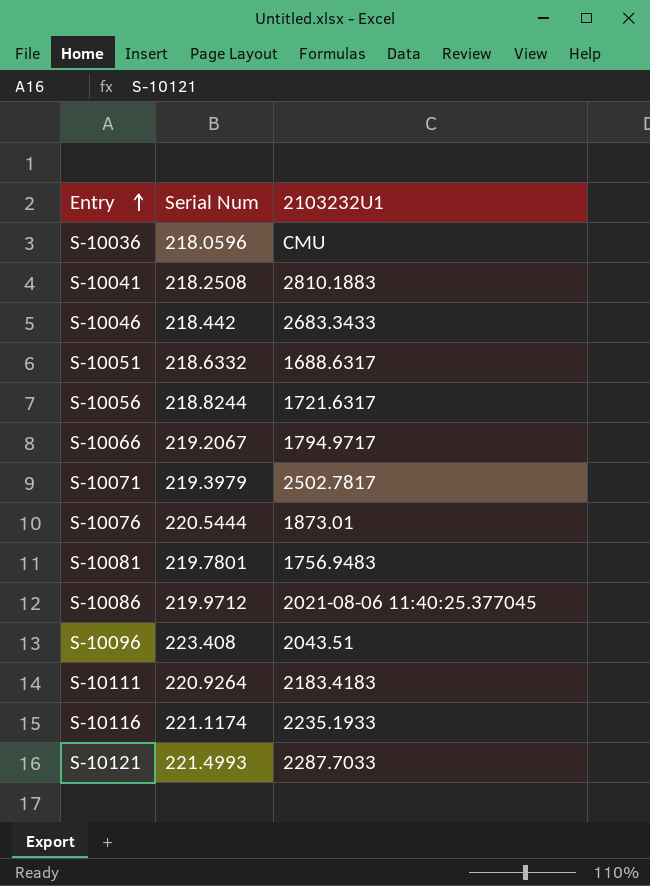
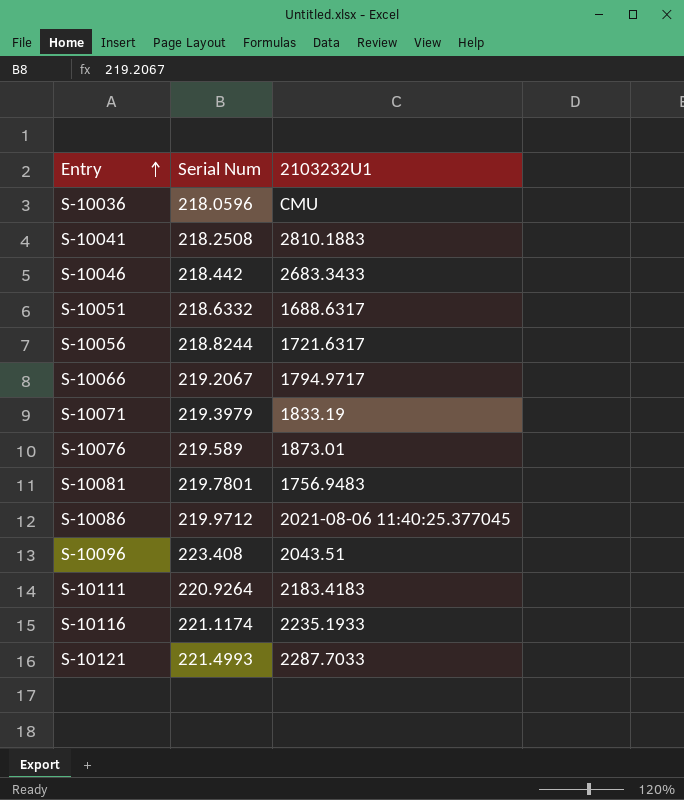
S-10071 | 2103232U1: 2502.7817 -> 1833.19
S-10076 | Serial Num: 220.5444 -> 219.589

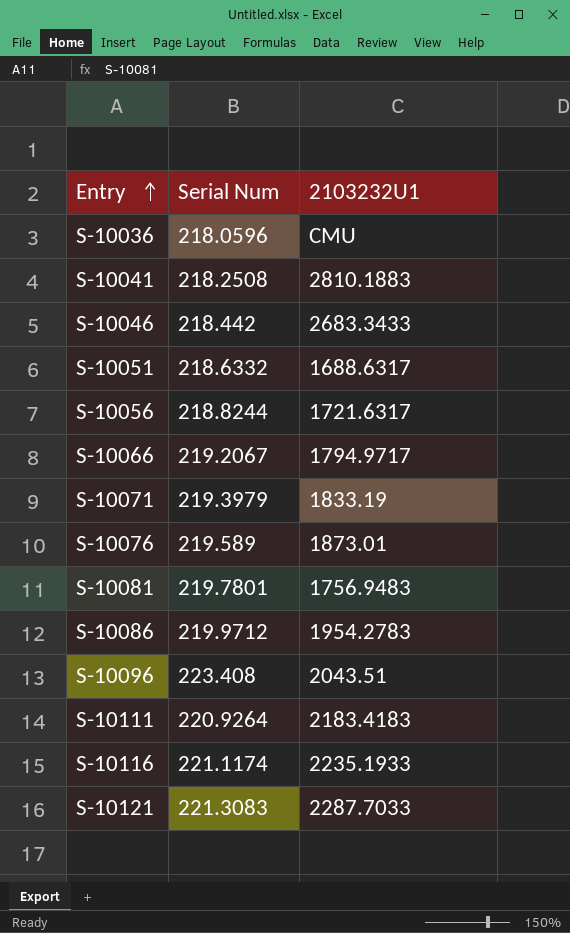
S-10086 | 2103232U1: 2021-08-06 11:40:25.377045 -> 1954.2783
S-10121 | Serial Num: 221.4993 -> 221.3083

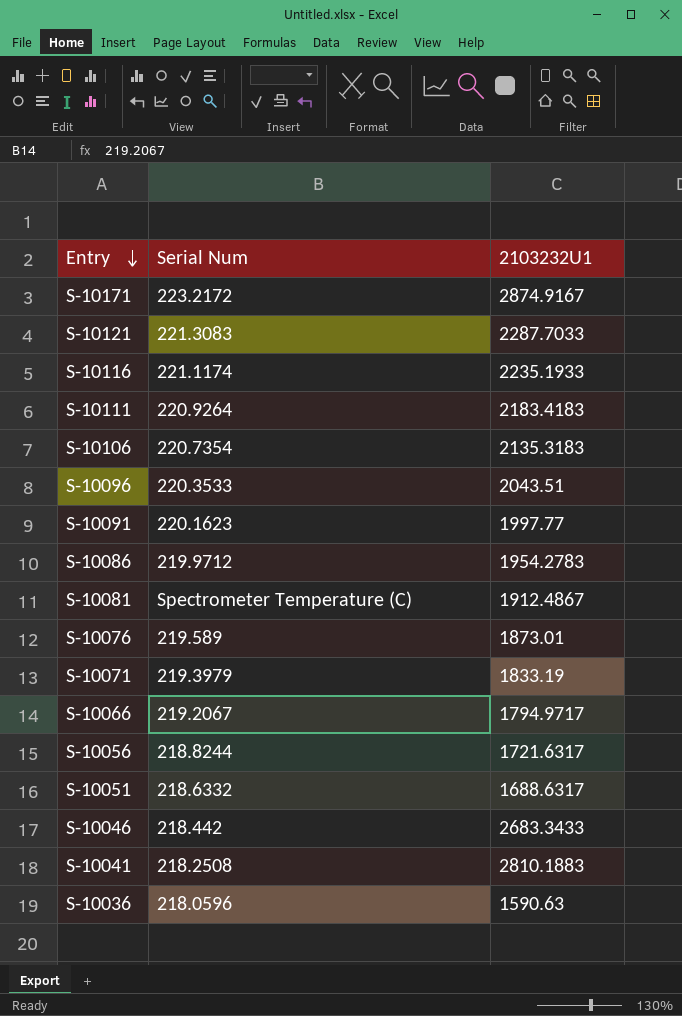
row order: Entry ascending -> Entry descending
row S-10171: none -> 223.2172 | 2874.9167
row S-10106: none -> 220.7354 | 2135.3183
S-10096 | Serial Num: 223.408 -> 220.3533
row S-10091: none -> 220.1623 | 1997.77
S-10081 | Serial Num: 219.7801 -> Spectrometer Temperature (C)
S-10081 | 2103232U1: 1756.9483 -> 1912.4867
S-10036 | 2103232U1: CMU -> 1590.63

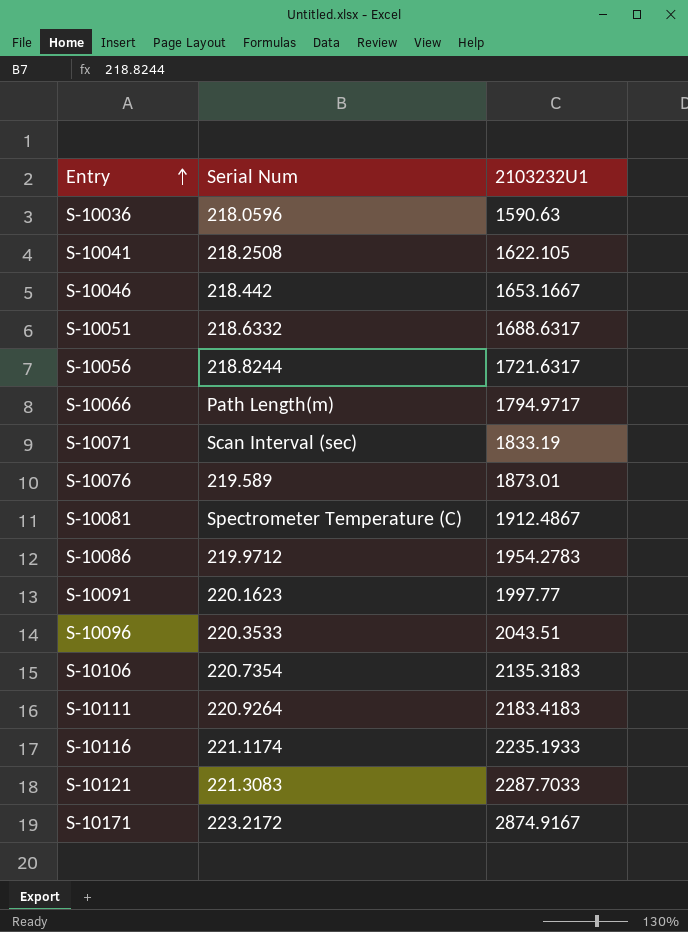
row order: Entry descending -> Entry ascending
S-10041 | 2103232U1: 2810.1883 -> 1622.105
S-10046 | 2103232U1: 2683.3433 -> 1653.1667
S-10066 | Serial Num: 219.2067 -> Path Length(m)
S-10071 | Serial Num: 219.3979 -> Scan Interval (sec)

